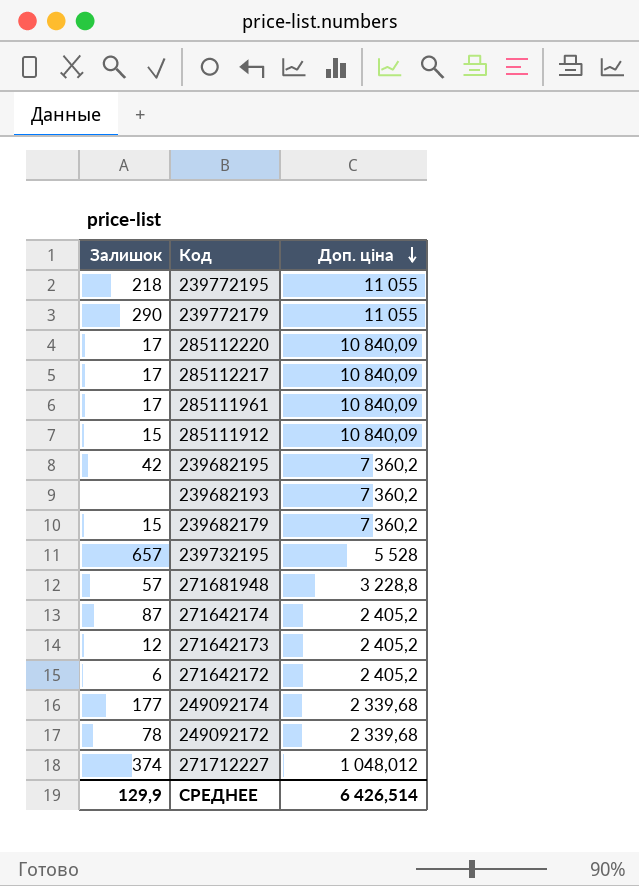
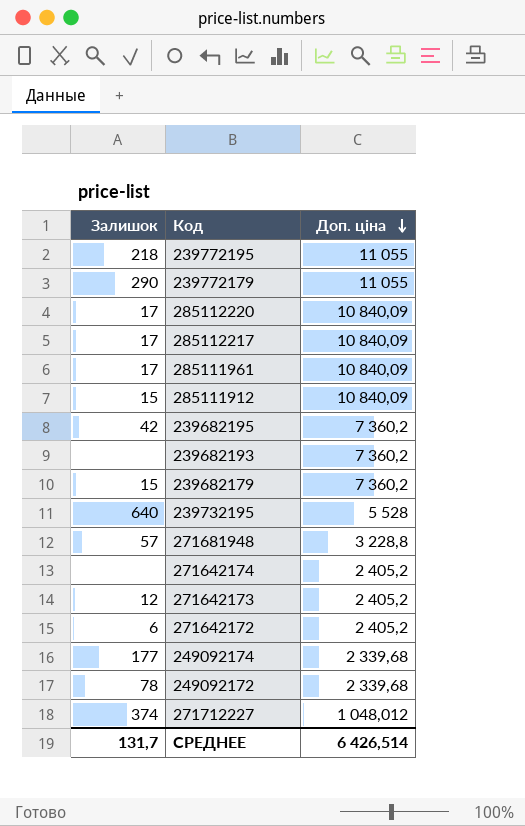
239732195 | Залишок: 657 -> 640
271642174 | Залишок: 87 -> none
СРЕДНЕЕ | Залишок: 129,9 -> 131,7

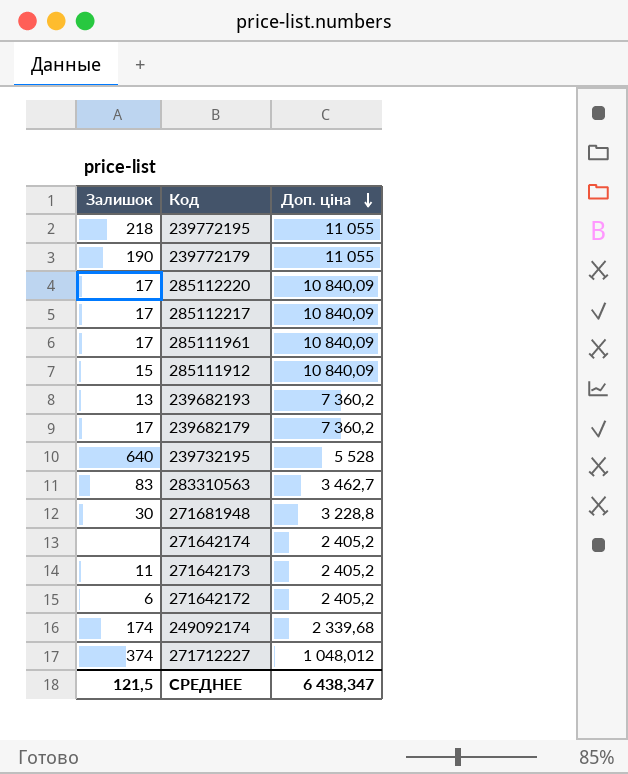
row 239682195: 42 | 7 360,2 -> none
row 249092172: 78 | 2 339,68 -> none
239772179 | Залишок: 290 -> 190
239682193 | Залишок: none -> 13
239682179 | Залишок: 15 -> 17
row 283310563: none -> 83 | 3 462,7
271681948 | Залишок: 57 -> 30
271642173 | Залишок: 12 -> 11
249092174 | Залишок: 177 -> 174
СРЕДНЕЕ | Залишок: 131,7 -> 121,5
СРЕДНЕЕ | Доп. ціна: 6 426,514 -> 6 438,347

